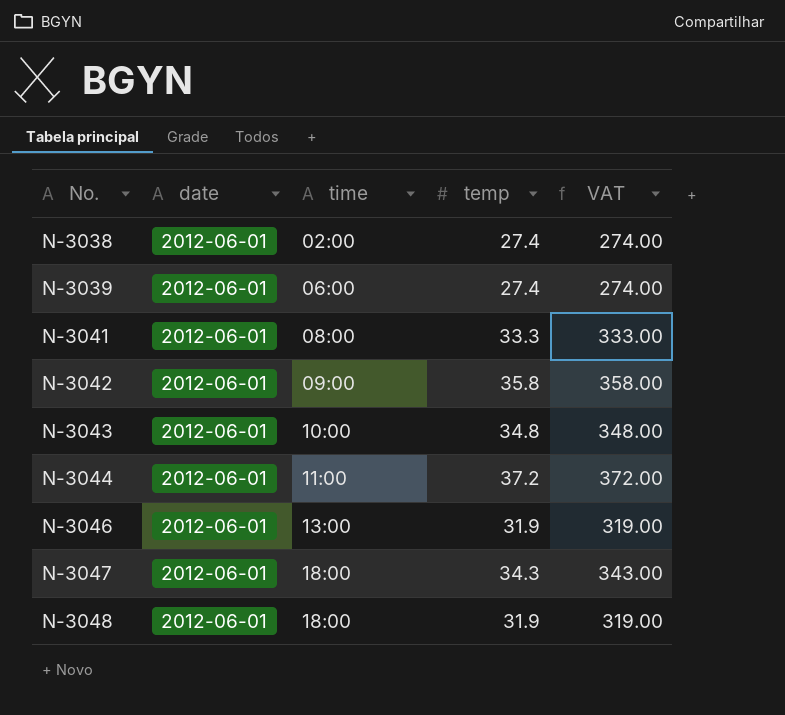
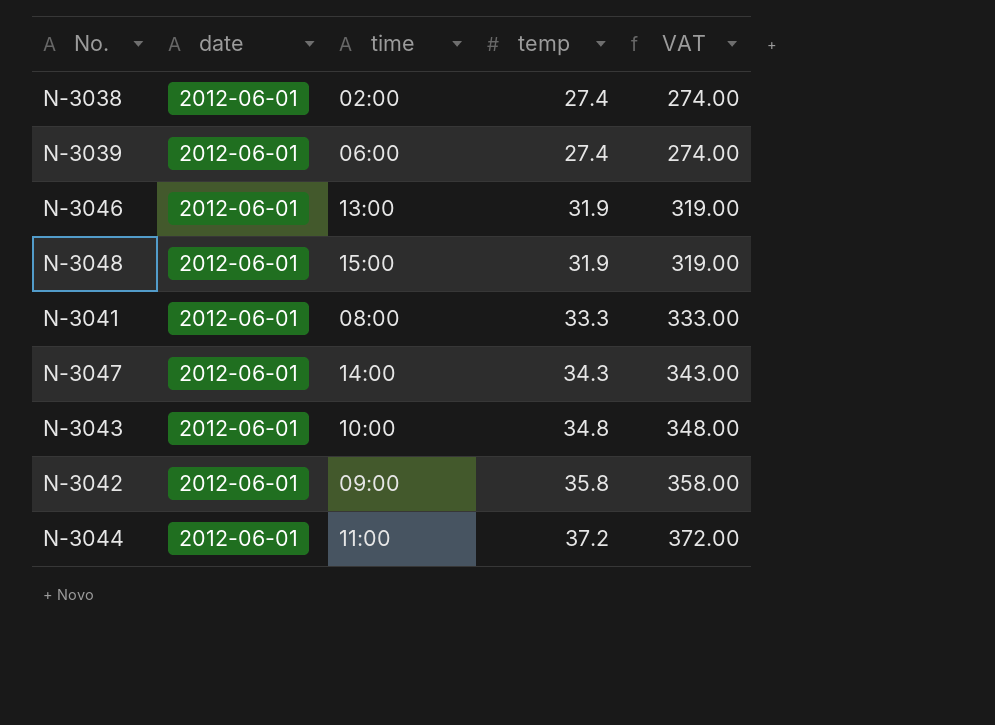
row order: No. ascending -> temp ascending
N-3048 | time: 18:00 -> 15:00
N-3047 | time: 18:00 -> 14:00

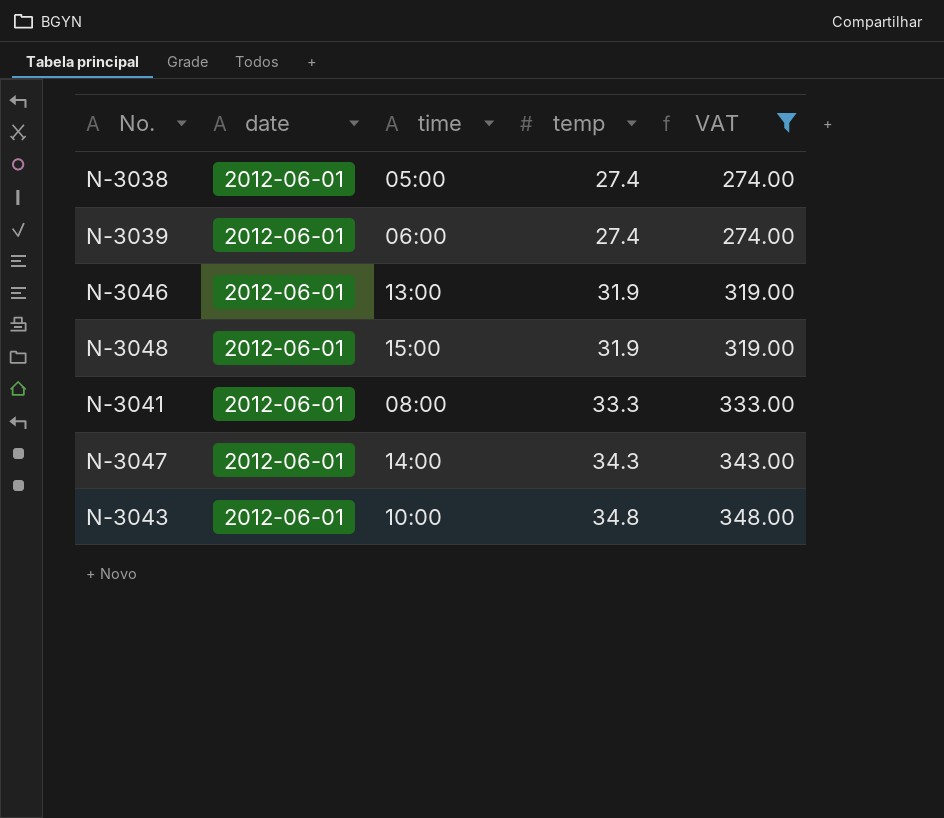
filter: none -> VAT <= 348.00
N-3038 | time: 02:00 -> 05:00

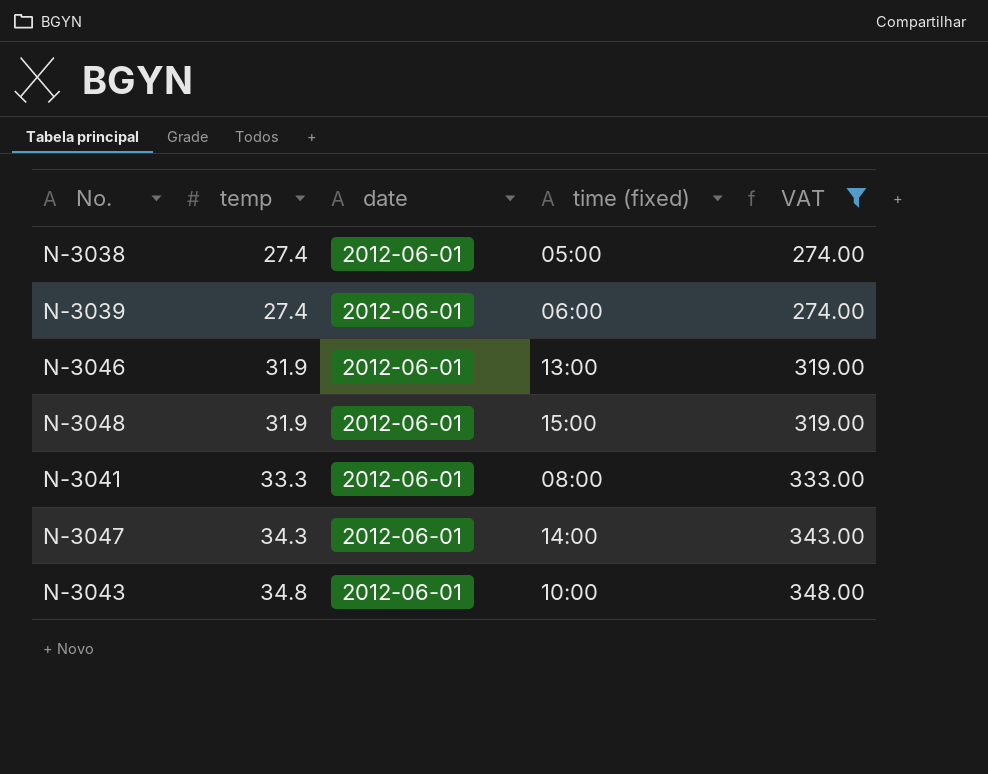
column temp | position: 4 -> 2
column name: time -> time (fixed)

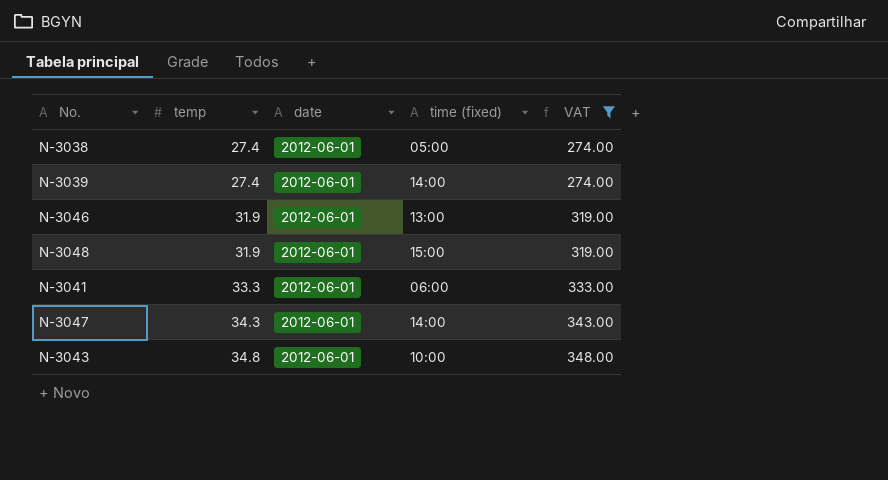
N-3039 | time (fixed): 06:00 -> 14:00
N-3041 | time (fixed): 08:00 -> 06:00

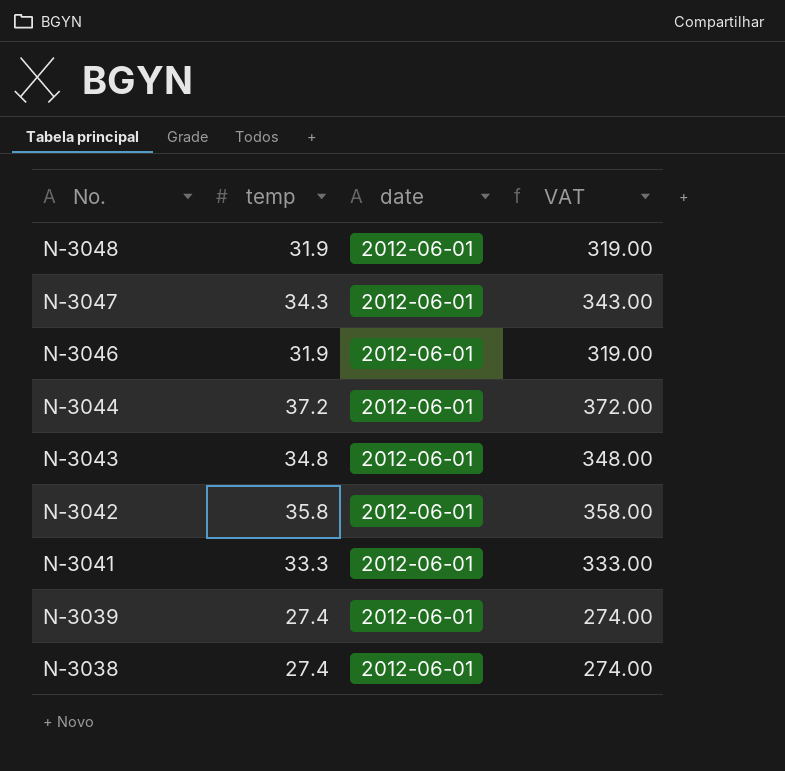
filter: VAT <= 348.00 -> none
row order: temp ascending -> No. descending
column time (fixed) | position: 4 -> none

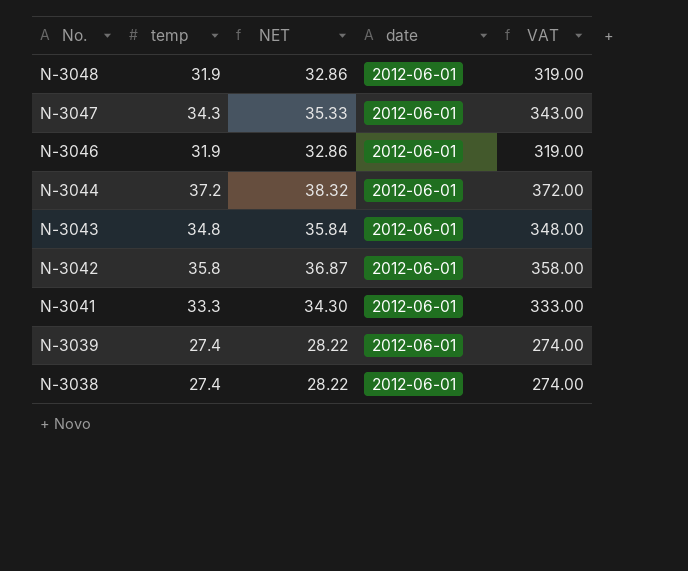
column NET | formula: none -> [temp] * 1.03

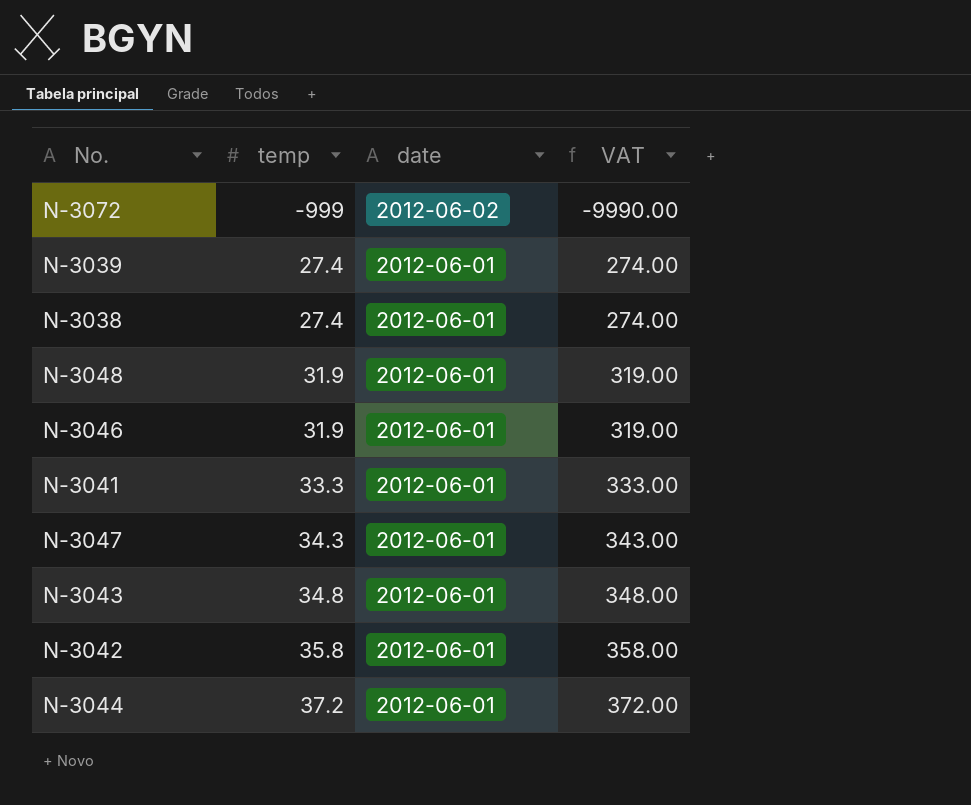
row order: No. descending -> temp ascending
column NET | formula: [temp] * 1.03 -> none
row N-3072: none -> -999 | 2012-06-02 | -9990.00

